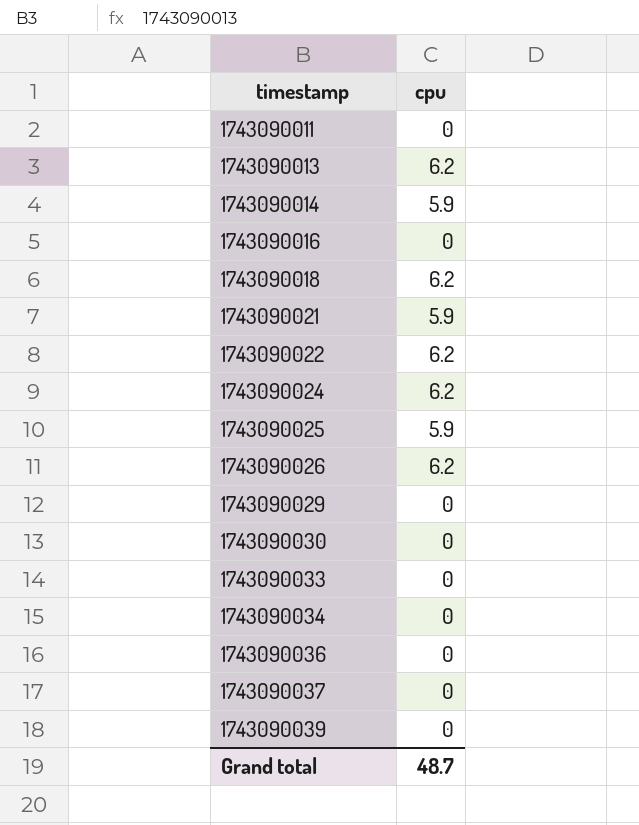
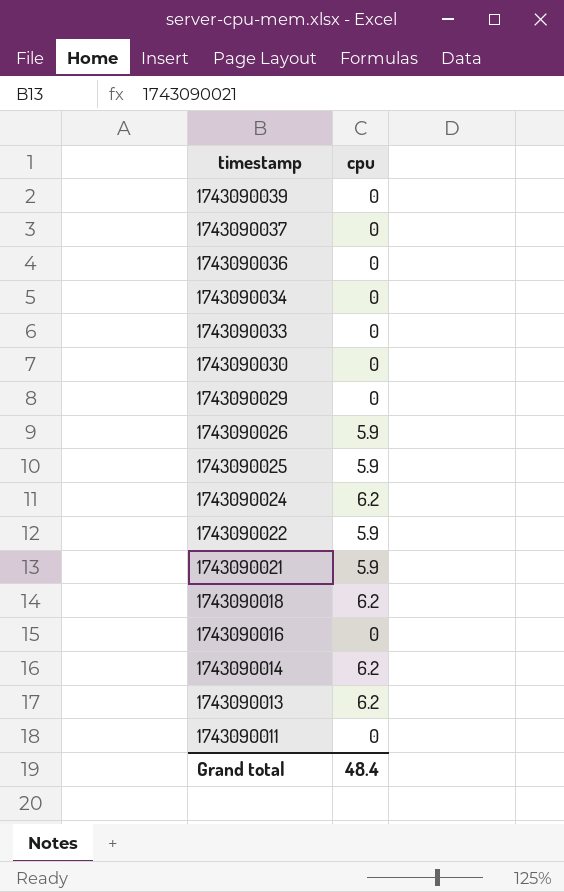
row order: timestamp ascending -> timestamp descending
1743090026 | cpu: 6.2 -> 5.9
1743090022 | cpu: 6.2 -> 5.9
1743090014 | cpu: 5.9 -> 6.2
Grand total | cpu: 48.7 -> 48.4

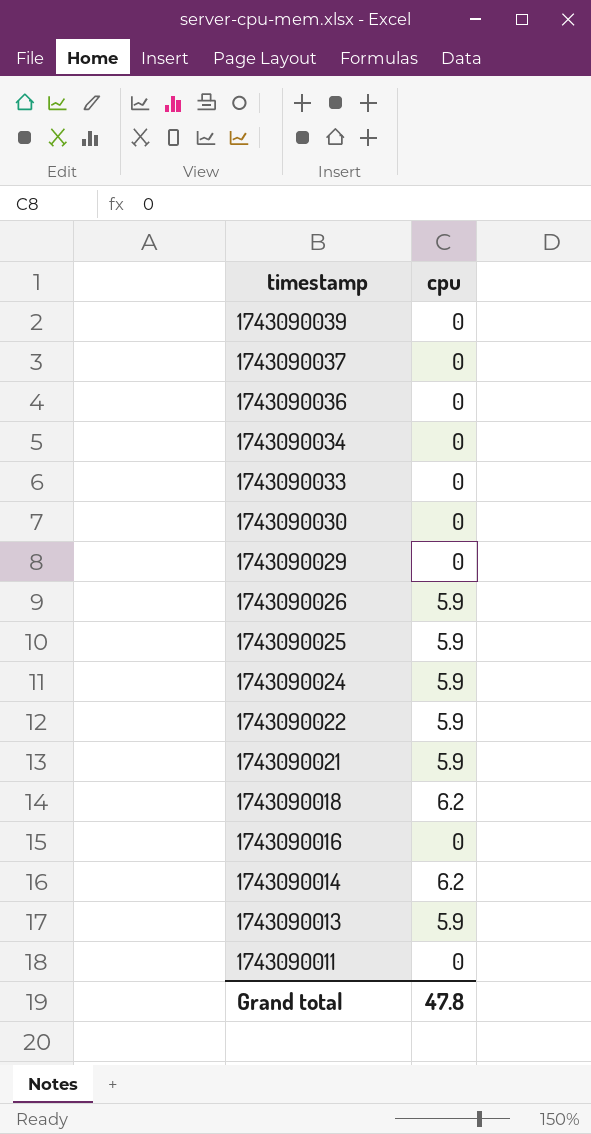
1743090024 | cpu: 6.2 -> 5.9
1743090013 | cpu: 6.2 -> 5.9
Grand total | cpu: 48.4 -> 47.8

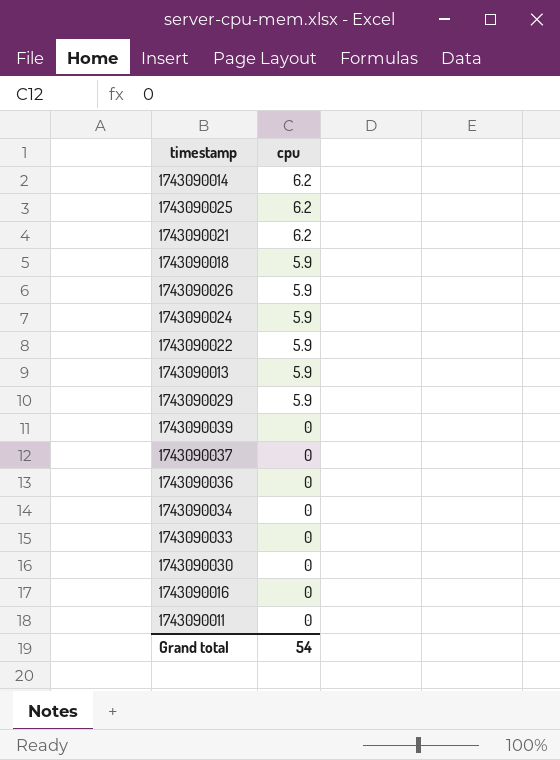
row order: timestamp descending -> cpu descending
1743090025 | cpu: 5.9 -> 6.2
1743090021 | cpu: 5.9 -> 6.2
1743090018 | cpu: 6.2 -> 5.9
1743090029 | cpu: 0 -> 5.9
Grand total | cpu: 47.8 -> 54

